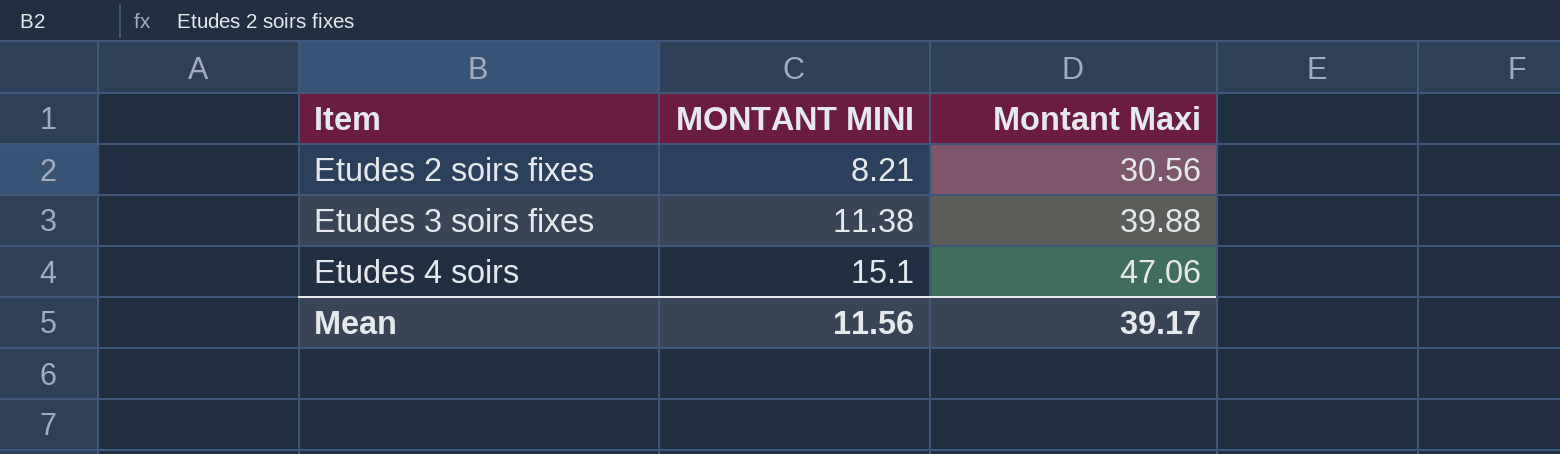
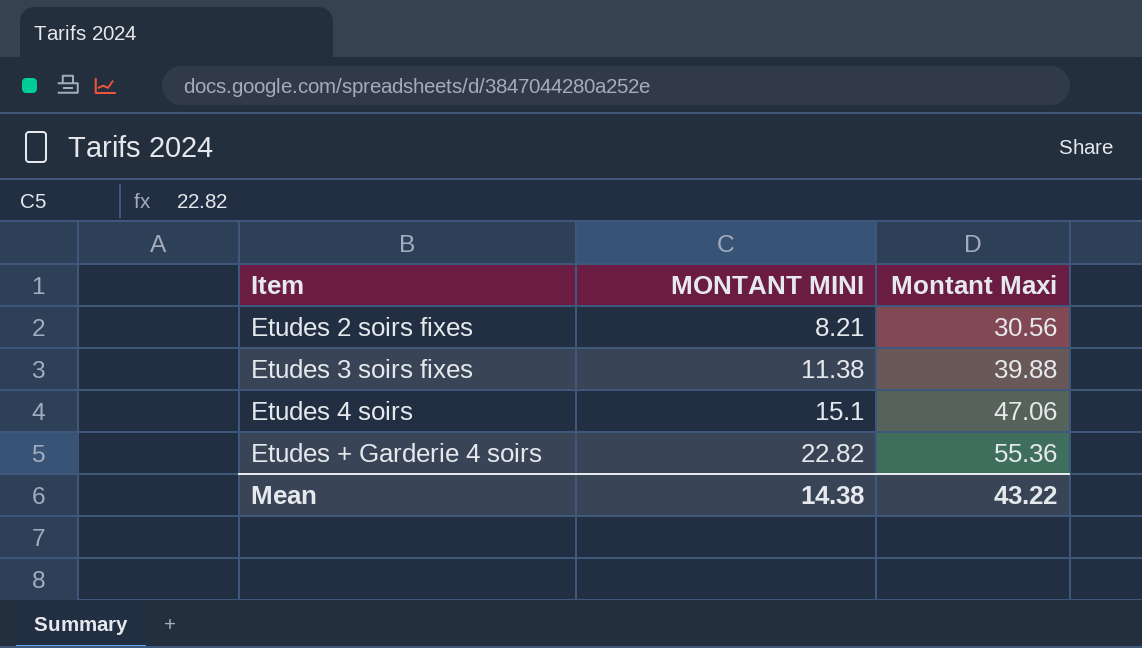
row Etudes + Garderie 4 soirs: none -> 22.82 | 55.36
Mean | MONTANT MINI: 11.56 -> 14.38
Mean | Montant Maxi: 39.17 -> 43.22

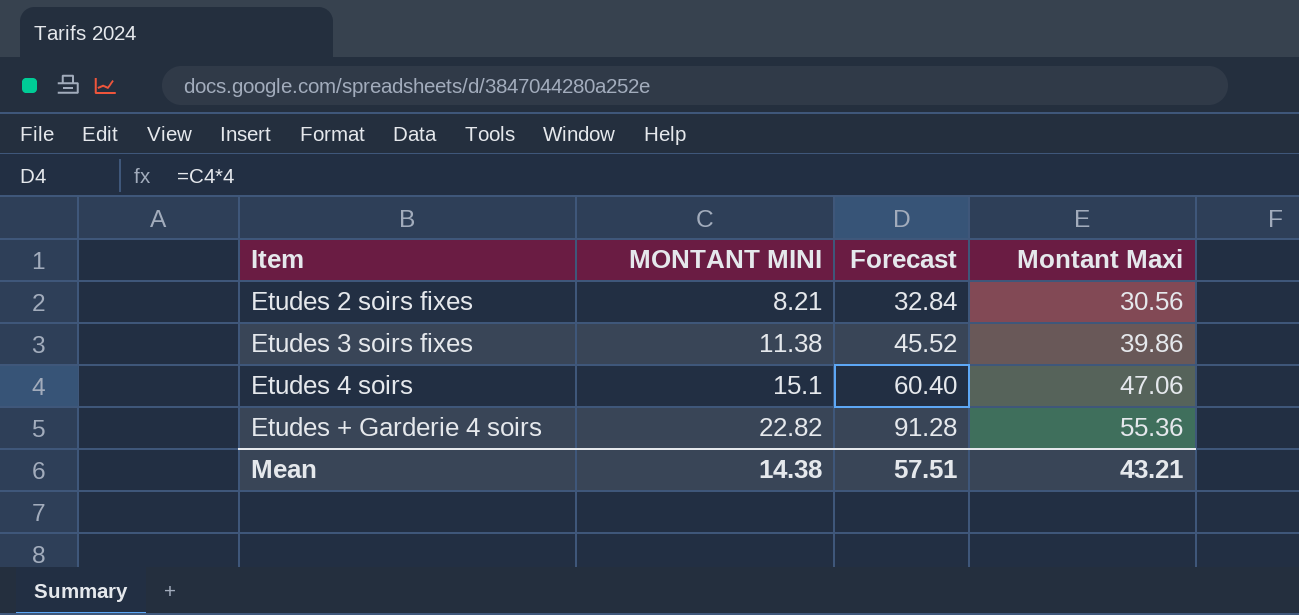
column Forecast | formula: none -> [MONTANT MINI] * 4
Etudes 3 soirs fixes | Montant Maxi: 39.88 -> 39.86
Mean | Montant Maxi: 43.22 -> 43.21

